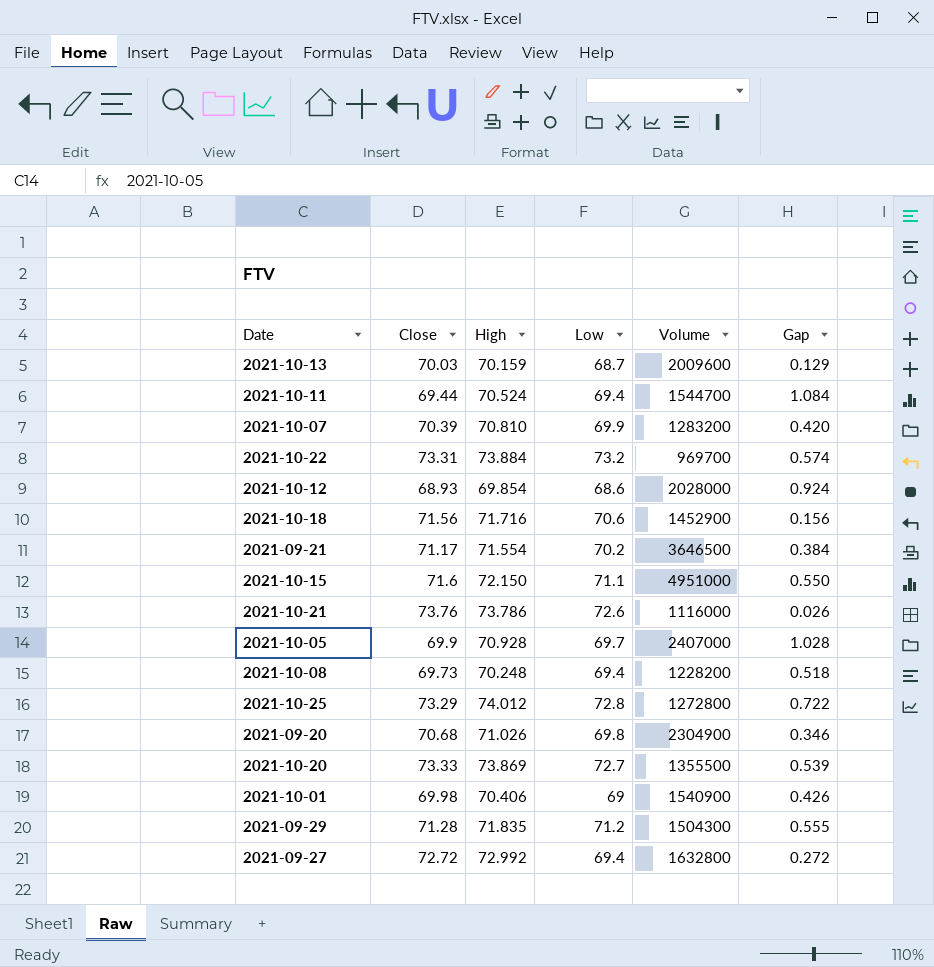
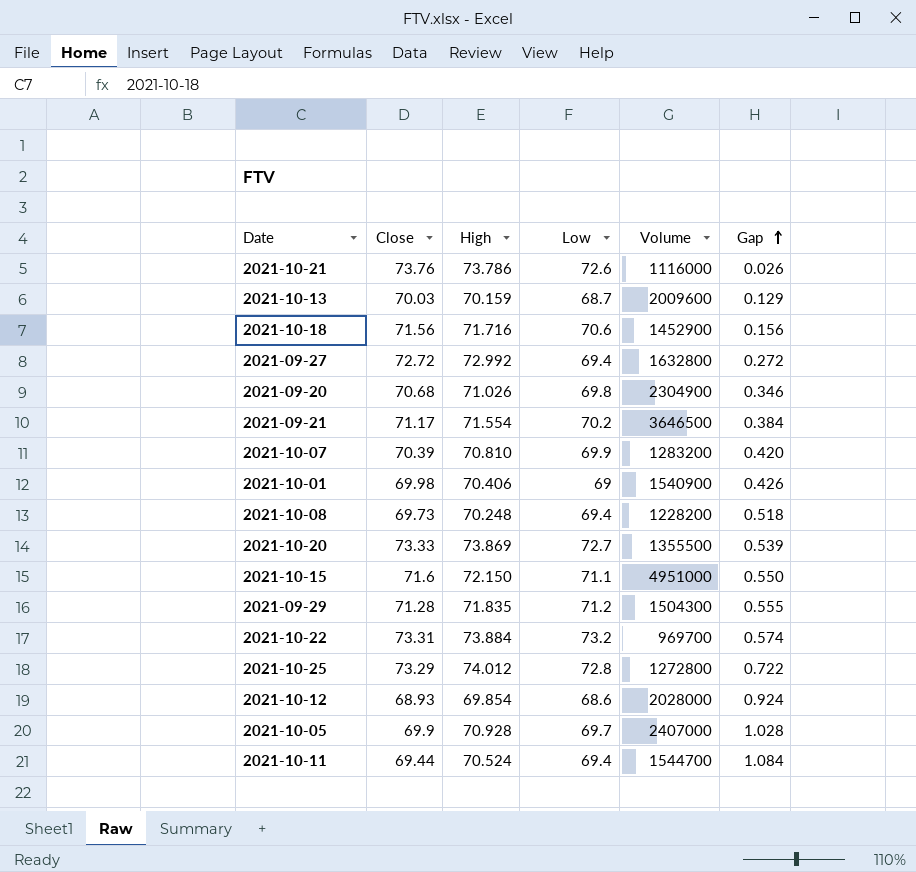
row order: none -> Gap ascending

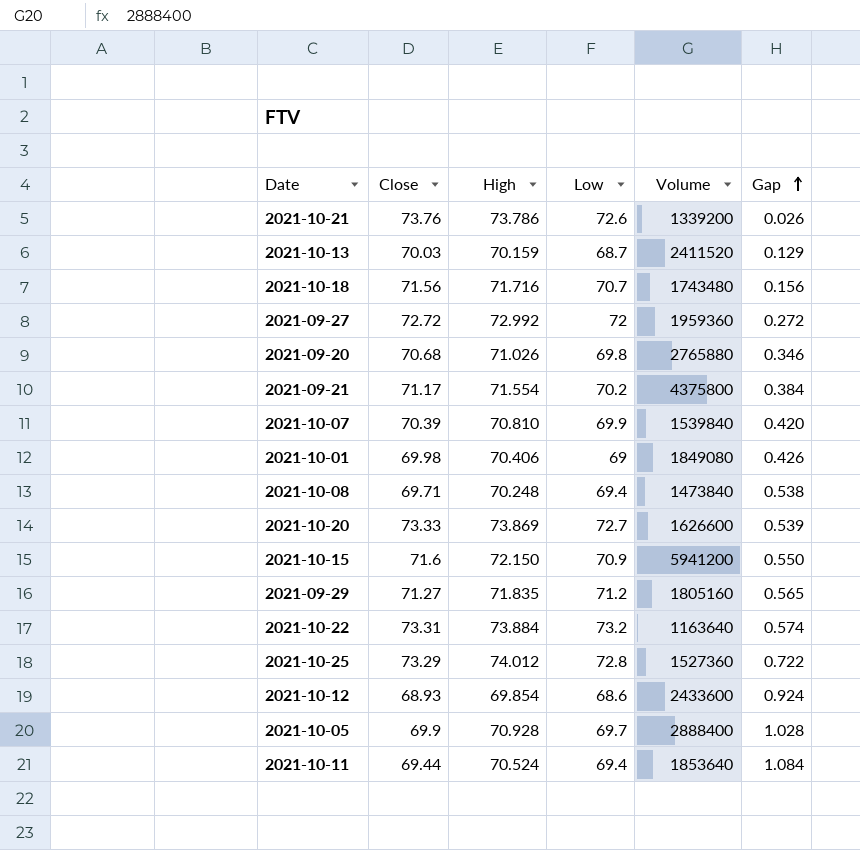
2021-10-21 | Volume: 1116000 -> 1339200
2021-10-13 | Volume: 2009600 -> 2411520
2021-10-18 | Low: 70.6 -> 70.7
2021-10-18 | Volume: 1452900 -> 1743480
2021-09-27 | Low: 69.4 -> 72
2021-09-27 | Volume: 1632800 -> 1959360
2021-09-20 | Volume: 2304900 -> 2765880
2021-09-21 | Volume: 3646500 -> 4375800
2021-10-07 | Volume: 1283200 -> 1539840
2021-10-01 | Volume: 1540900 -> 1849080
2021-10-08 | Close: 69.73 -> 69.71
2021-10-08 | Volume: 1228200 -> 1473840
2021-10-08 | Gap: 0.518 -> 0.538
2021-10-20 | Volume: 1355500 -> 1626600
2021-10-15 | Low: 71.1 -> 70.9
2021-10-15 | Volume: 4951000 -> 5941200
2021-09-29 | Close: 71.28 -> 71.27
2021-09-29 | Volume: 1504300 -> 1805160
2021-09-29 | Gap: 0.555 -> 0.565
2021-10-22 | Volume: 969700 -> 1163640
2021-10-25 | Volume: 1272800 -> 1527360
2021-10-12 | Volume: 2028000 -> 2433600
2021-10-05 | Volume: 2407000 -> 2888400
2021-10-11 | Volume: 1544700 -> 1853640

